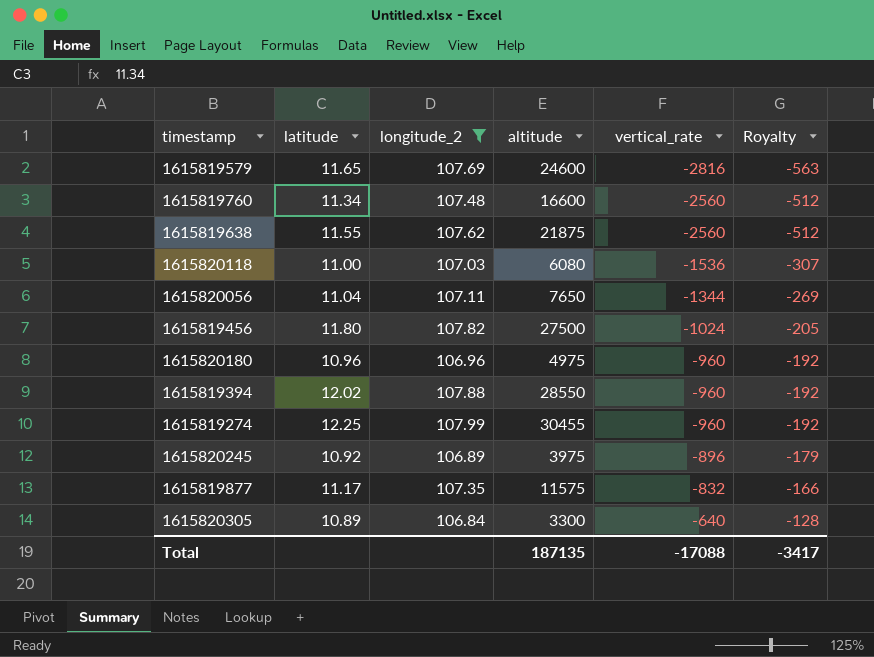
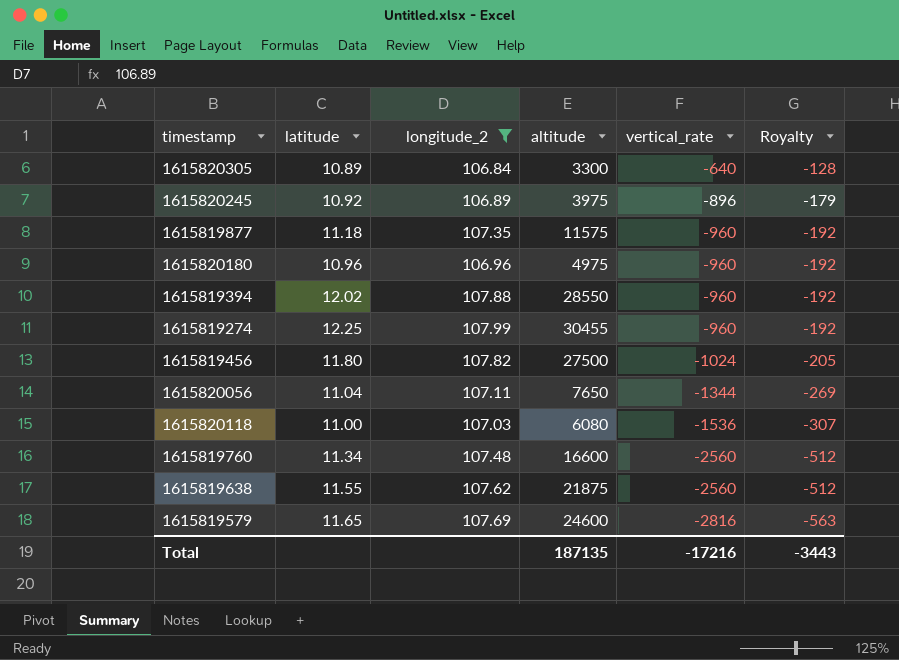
row order: vertical_rate ascending -> vertical_rate descending
1615819877 | latitude: 11.17 -> 11.18
1615819877 | vertical_rate: -832 -> -960
1615819877 | Royalty: -166 -> -192
Total | vertical_rate: -17088 -> -17216
Total | Royalty: -3417 -> -3443

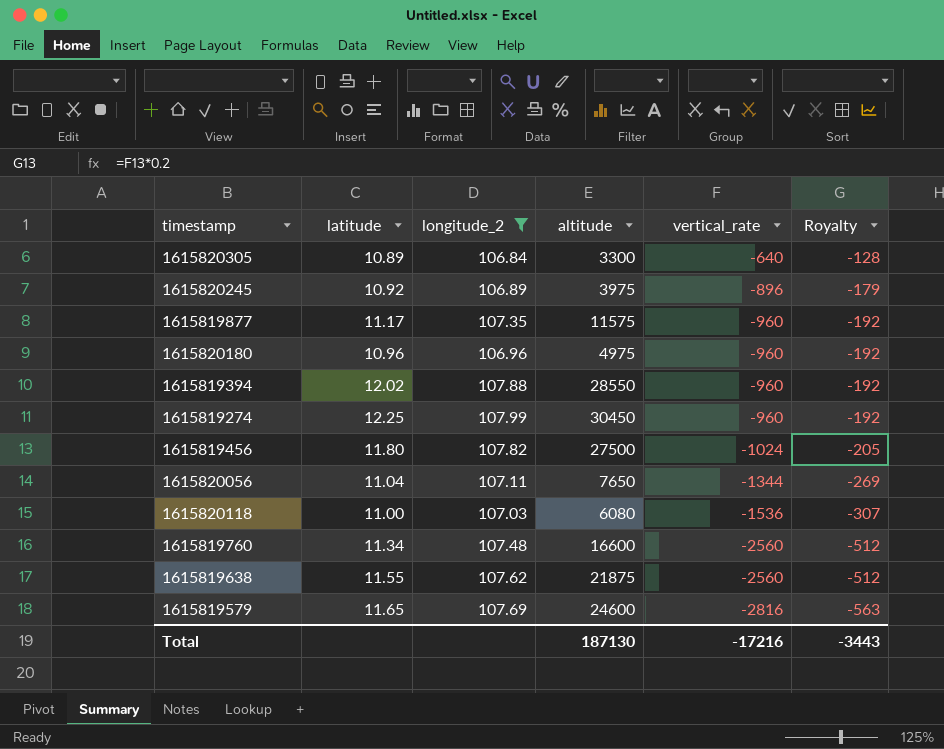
1615819877 | latitude: 11.18 -> 11.17
1615819274 | altitude: 30455 -> 30450
Total | altitude: 187135 -> 187130

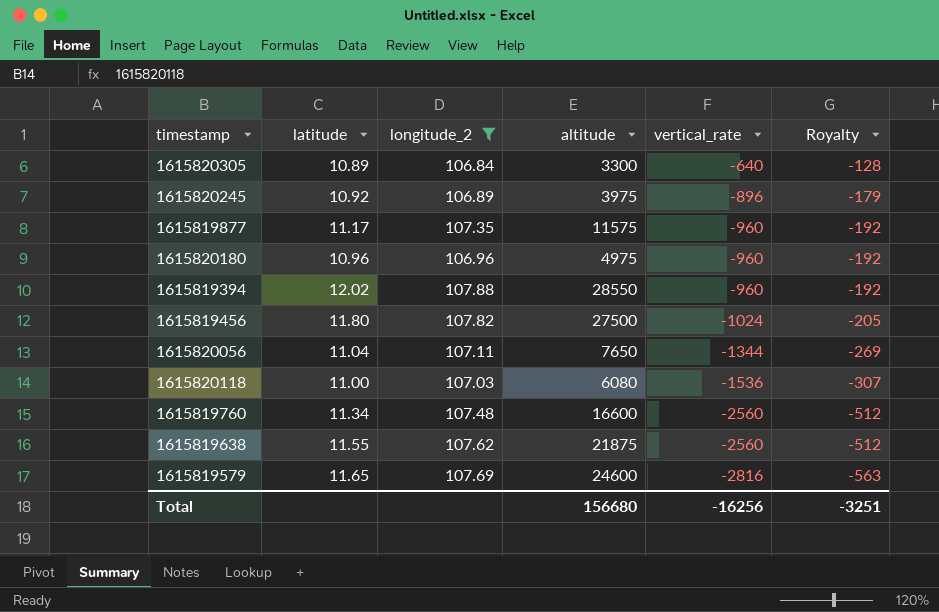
row 1615819274: 12.25 | 107.99 | 30450 | -960 | -192 -> none
Total | altitude: 187130 -> 156680
Total | vertical_rate: -17216 -> -16256
Total | Royalty: -3443 -> -3251

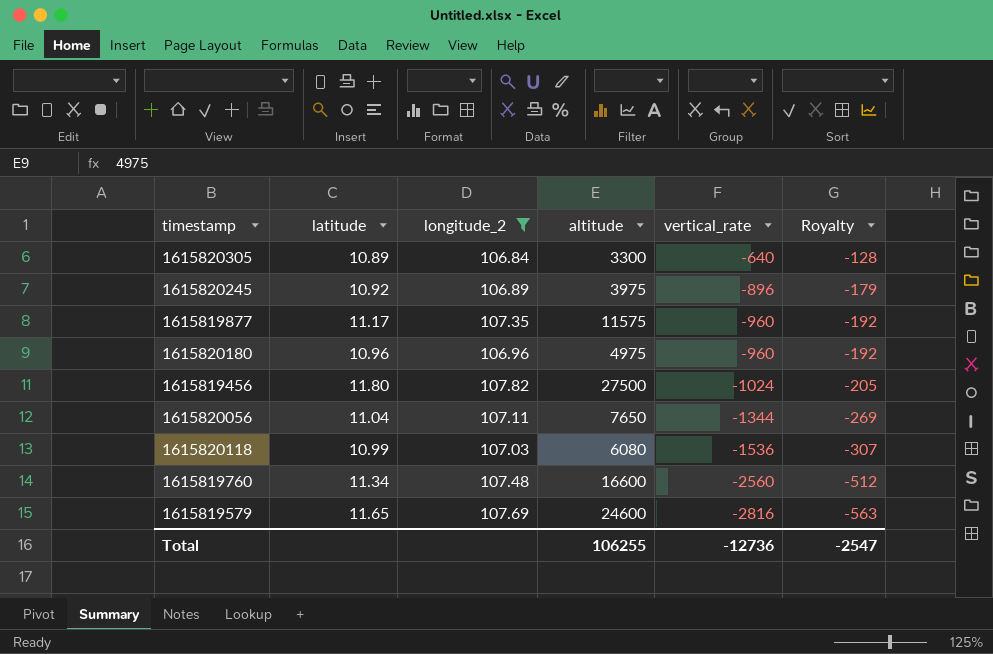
row 1615819394: 12.02 | 107.88 | 28550 | -960 | -192 -> none
row 1615819638: 11.55 | 107.62 | 21875 | -2560 | -512 -> none
1615820118 | latitude: 11.00 -> 10.99
Total | altitude: 156680 -> 106255
Total | vertical_rate: -16256 -> -12736
Total | Royalty: -3251 -> -2547

